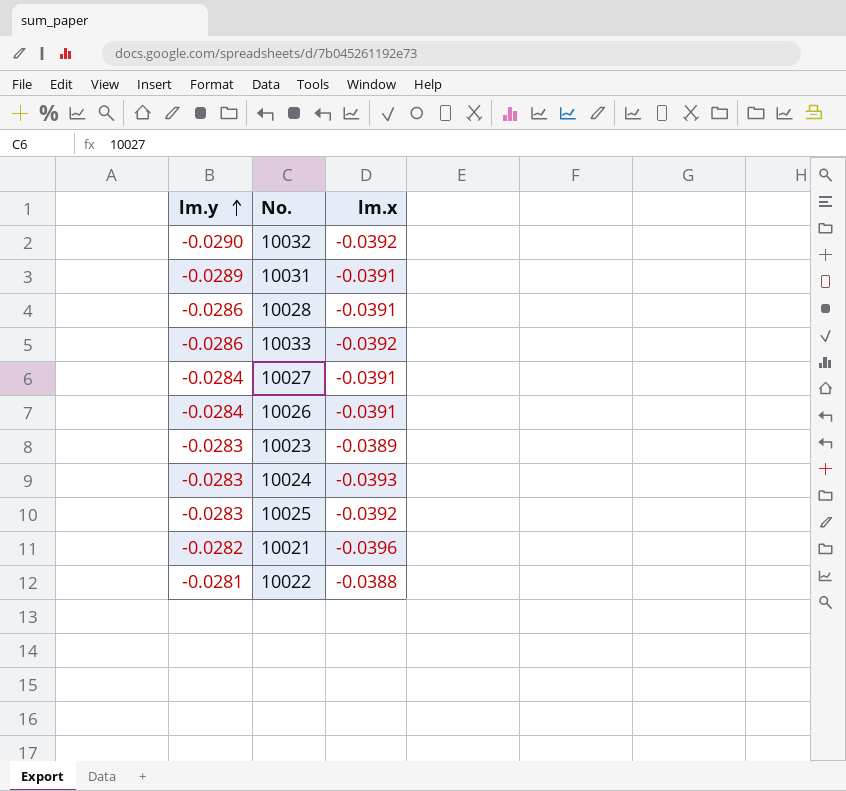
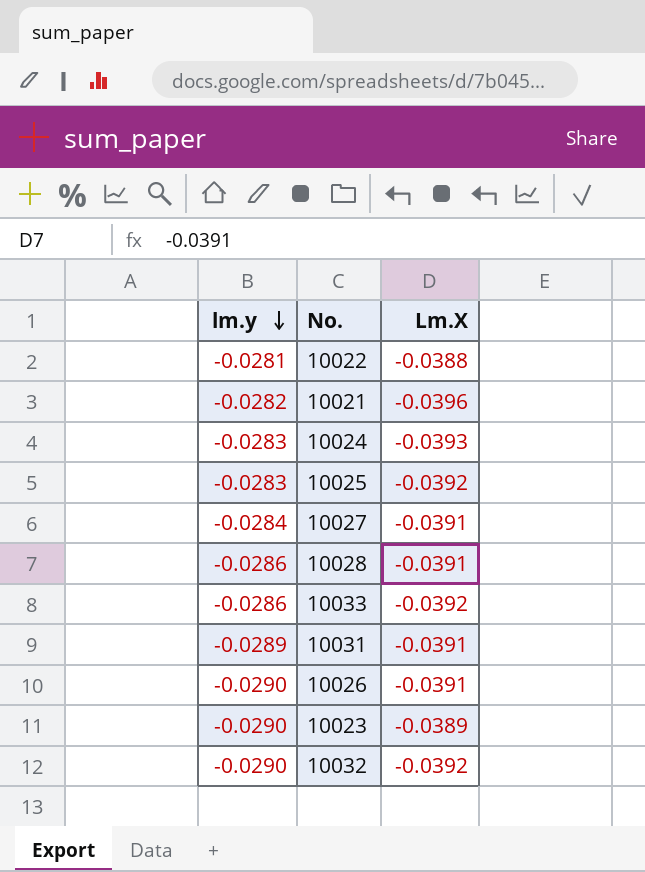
row order: lm.y ascending -> lm.y descending
column name: lm.x -> Lm.X
10026 | lm.y: -0.0284 -> -0.0290
10023 | lm.y: -0.0283 -> -0.0290

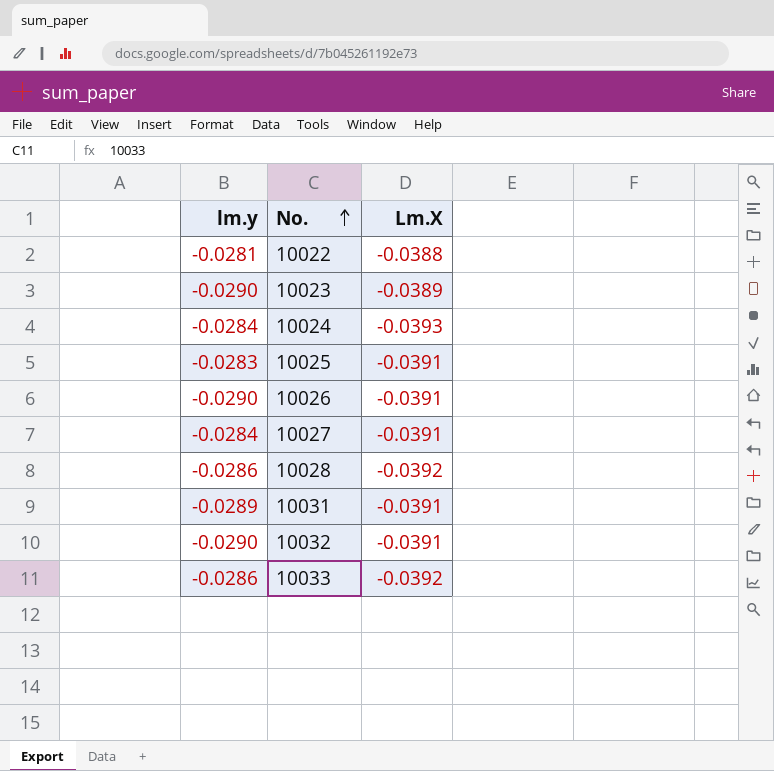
row order: lm.y descending -> No. ascending
row 10021: -0.0282 | -0.0396 -> none
10024 | lm.y: -0.0283 -> -0.0284
10025 | Lm.X: -0.0392 -> -0.0391
10028 | Lm.X: -0.0391 -> -0.0392
10032 | Lm.X: -0.0392 -> -0.0391

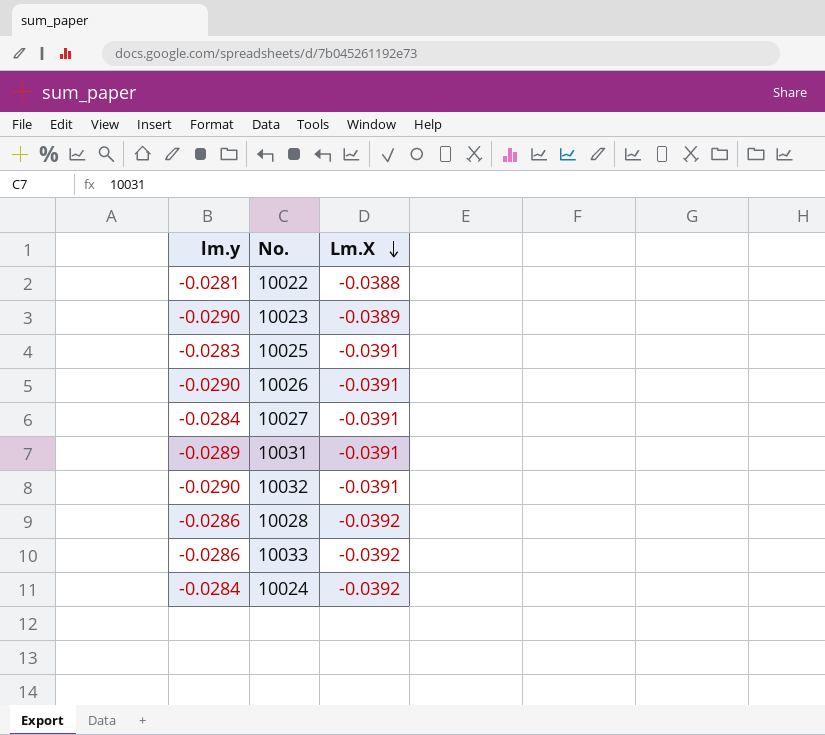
row order: No. ascending -> Lm.X descending
10024 | Lm.X: -0.0393 -> -0.0392

